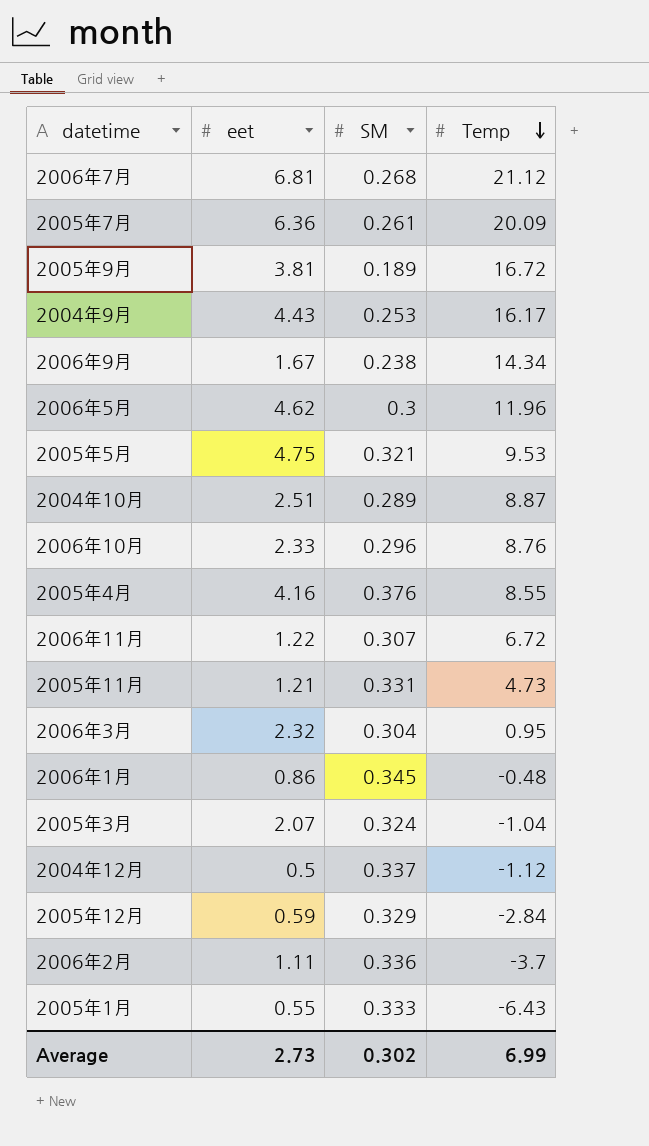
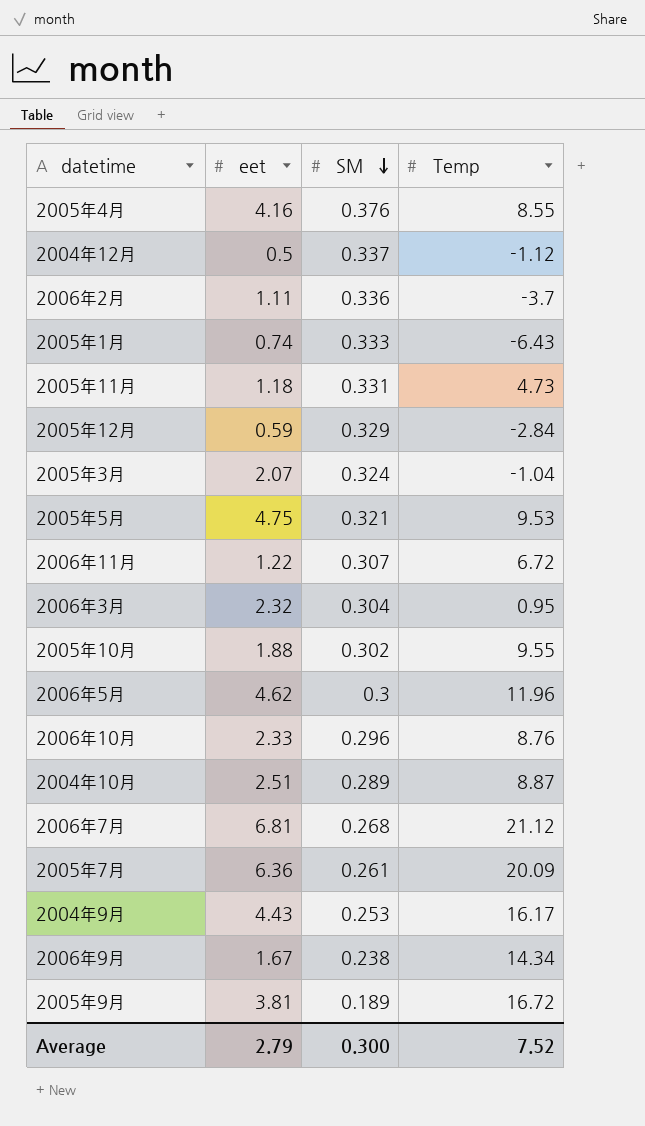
row order: Temp descending -> SM descending
row 2006年1月: 0.86 | 0.345 | -0.48 -> none
2005年1月 | eet: 0.55 -> 0.74
2005年11月 | eet: 1.21 -> 1.18
row 2005年10月: none -> 1.88 | 0.302 | 9.55
Average | eet: 2.73 -> 2.79
Average | SM: 0.302 -> 0.300
Average | Temp: 6.99 -> 7.52

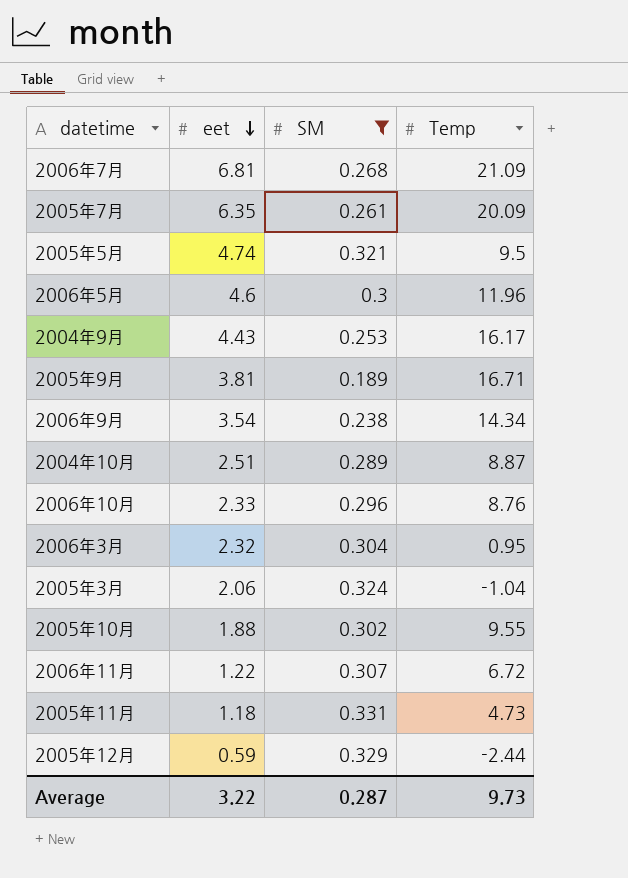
filter: none -> SM <= 0.331
row order: SM descending -> eet descending
2006年7月 | Temp: 21.12 -> 21.09
2005年7月 | eet: 6.36 -> 6.35
2005年5月 | eet: 4.75 -> 4.74
2005年5月 | Temp: 9.53 -> 9.5
2006年5月 | eet: 4.62 -> 4.6
2005年9月 | Temp: 16.72 -> 16.71
2006年9月 | eet: 1.67 -> 3.54
2005年3月 | eet: 2.07 -> 2.06
2005年12月 | Temp: -2.84 -> -2.44
Average | eet: 2.79 -> 3.22
Average | SM: 0.300 -> 0.287
Average | Temp: 7.52 -> 9.73

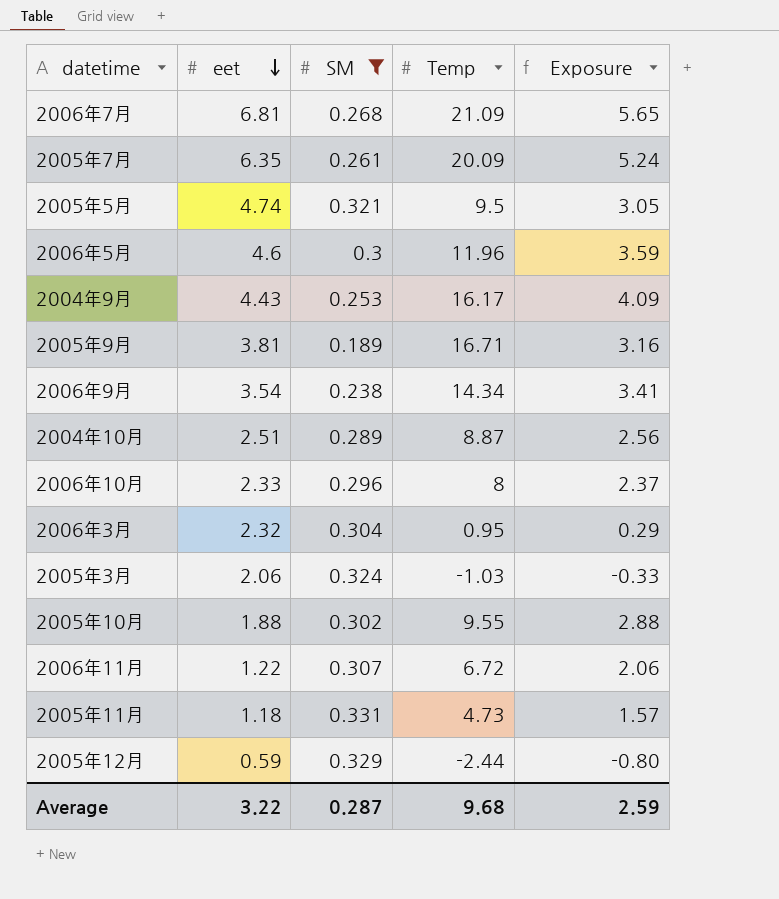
column Exposure | formula: none -> [SM] * [Temp]
2006年10月 | Temp: 8.76 -> 8
2005年3月 | Temp: -1.04 -> -1.03
Average | Temp: 9.73 -> 9.68

